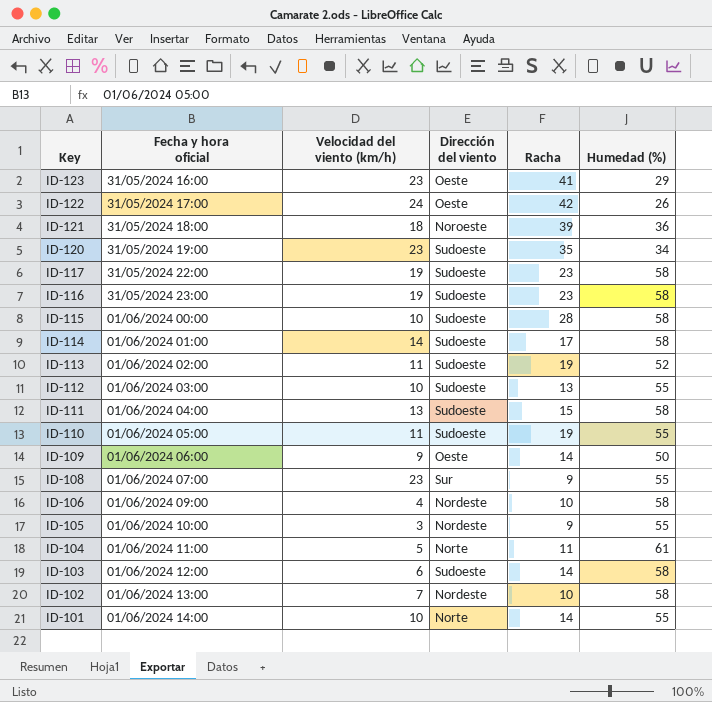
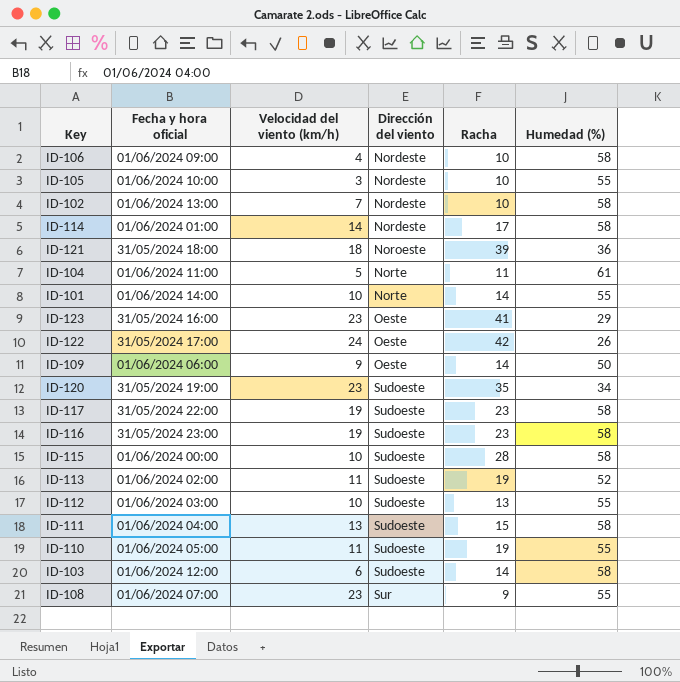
row order: Key descending -> Dirección del viento ascending
ID-105 | Racha: 9 -> 10
ID-114 | Dirección del viento: Sudoeste -> Nordeste

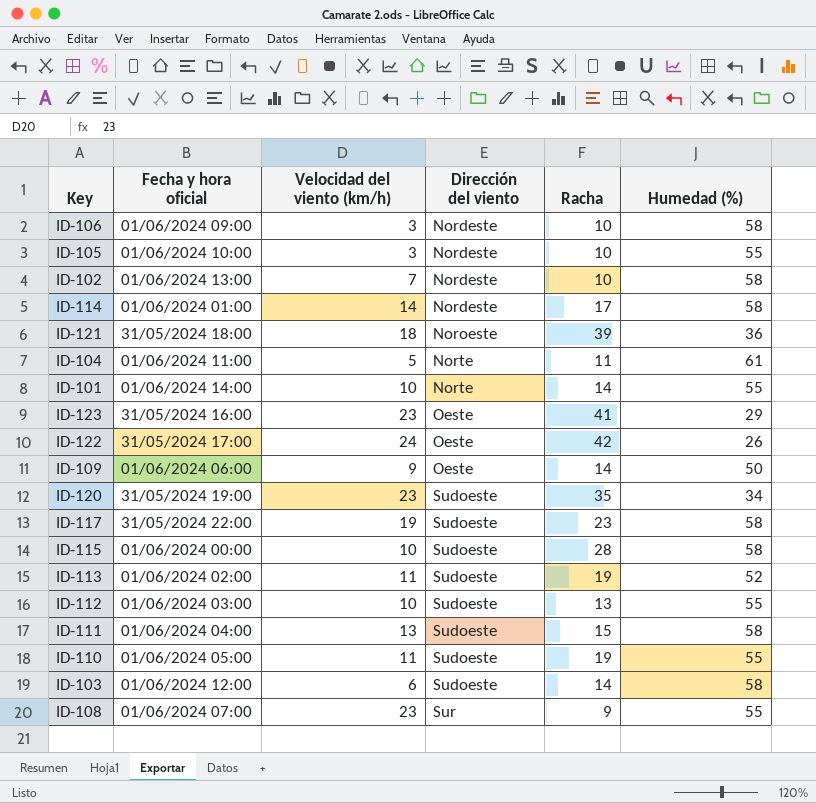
row ID-116: 31/05/2024 23:00 | 19 | Sudoeste | 23 | 58 -> none
ID-106 | Velocidad del viento (km/h): 4 -> 3

